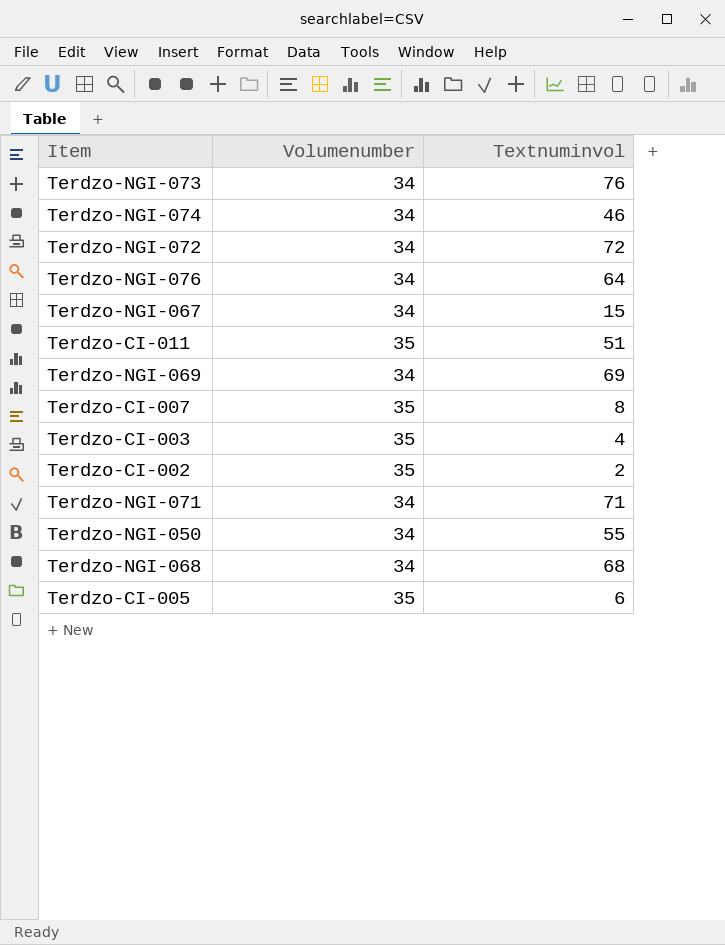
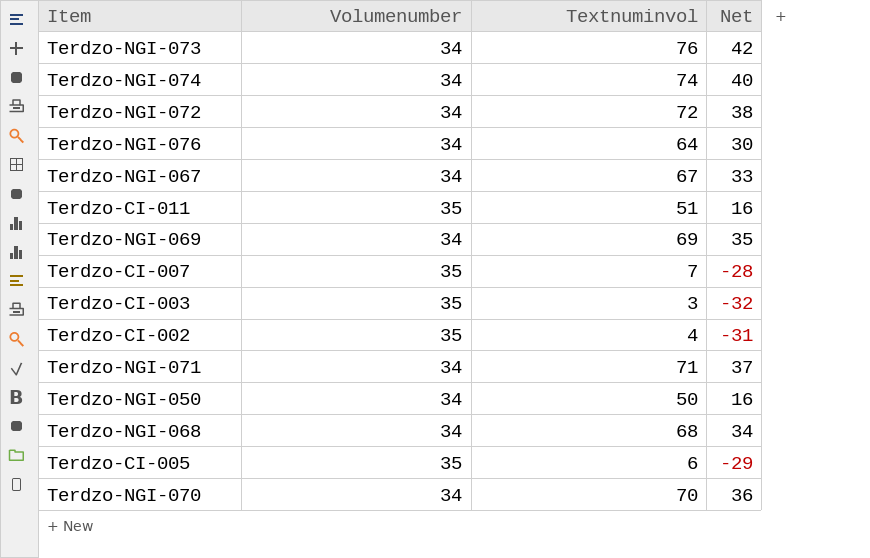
column Net | formula: none -> [Textnuminvol] - [Volumenumber]
Terdzo-NGI-074 | Textnuminvol: 46 -> 74
Terdzo-NGI-067 | Textnuminvol: 15 -> 67
Terdzo-CI-007 | Textnuminvol: 8 -> 7
Terdzo-CI-003 | Textnuminvol: 4 -> 3
Terdzo-CI-002 | Textnuminvol: 2 -> 4
Terdzo-NGI-050 | Textnuminvol: 55 -> 50
row Terdzo-NGI-070: none -> 34 | 70 | 36

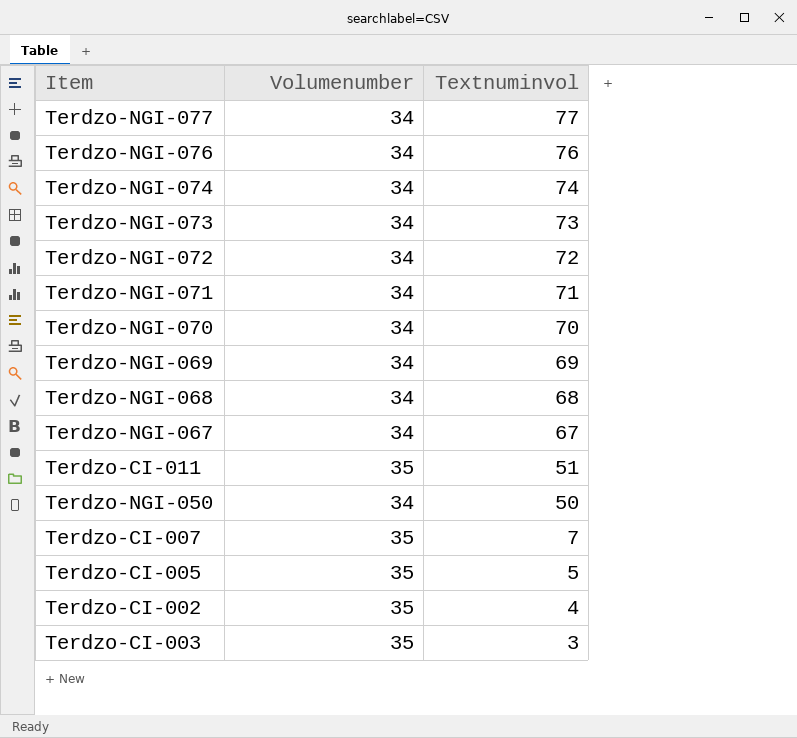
row order: none -> Textnuminvol descending
column Net | formula: [Textnuminvol] - [Volumenumber] -> none
row Terdzo-NGI-077: none -> 34 | 77
Terdzo-NGI-076 | Textnuminvol: 64 -> 76
Terdzo-NGI-073 | Textnuminvol: 76 -> 73
Terdzo-CI-005 | Textnuminvol: 6 -> 5

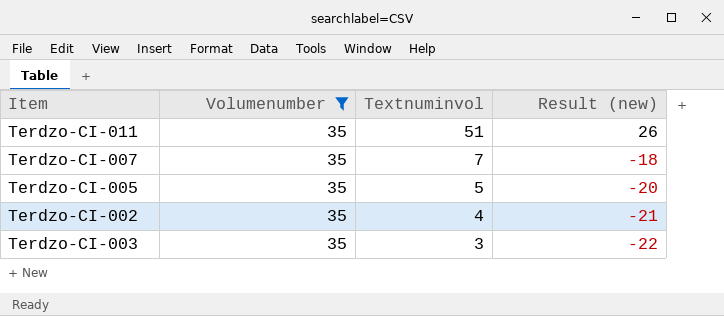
filter: none -> Volumenumber = 35
column Result (new) | formula: none -> [Textnuminvol] - 25

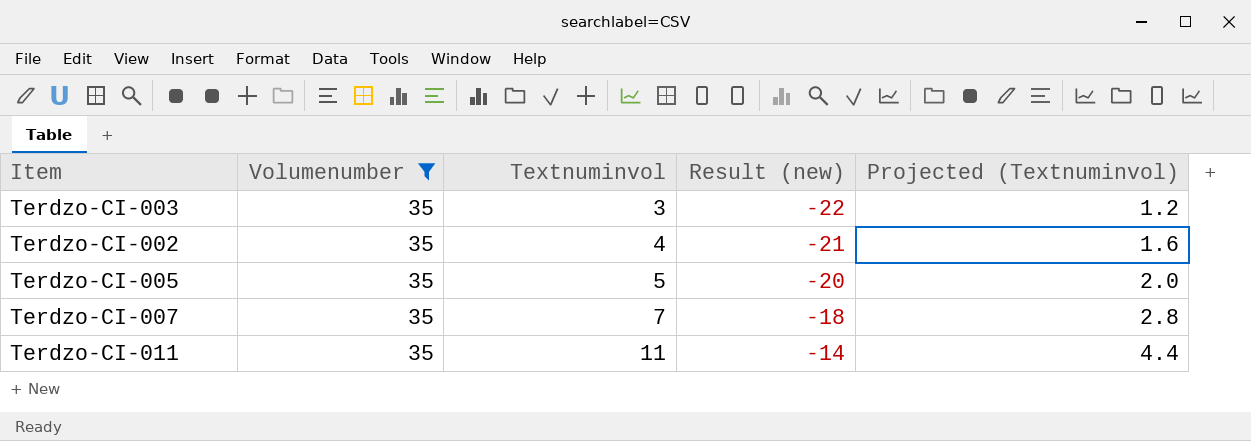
row order: Textnuminvol descending -> Textnuminvol ascending
column Projected (Textnuminvol) | formula: none -> [Textnuminvol] * 0.4
Terdzo-CI-011 | Textnuminvol: 51 -> 11
Terdzo-CI-011 | Result (new): 26 -> -14

